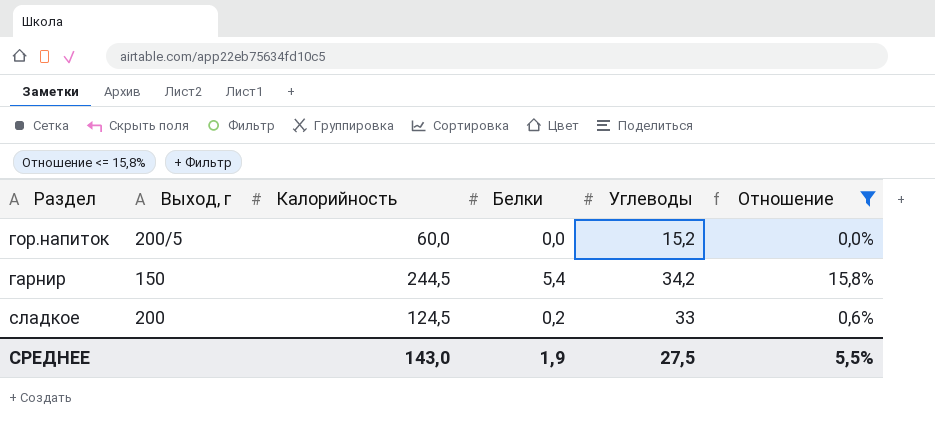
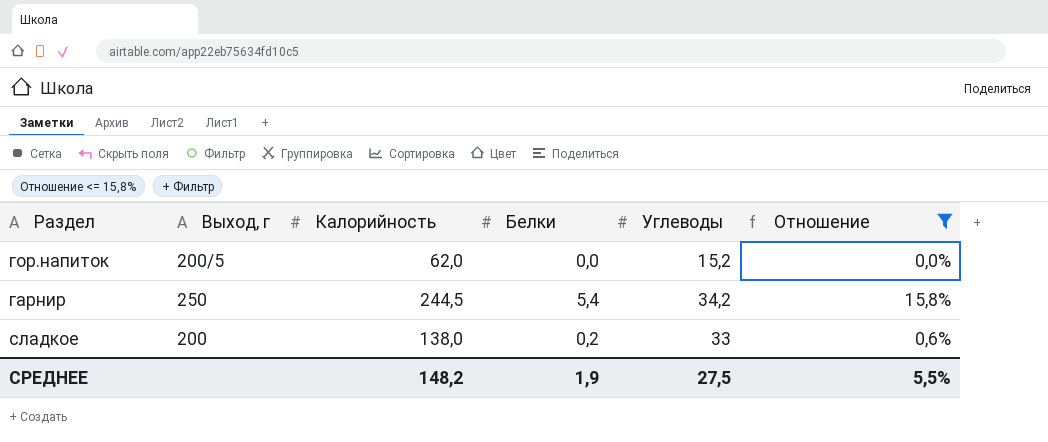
гор.напиток | Калорийность: 60,0 -> 62,0
гарнир | Выход, г: 150 -> 250
сладкое | Калорийность: 124,5 -> 138,0
СРЕДНЕЕ | Калорийность: 143,0 -> 148,2

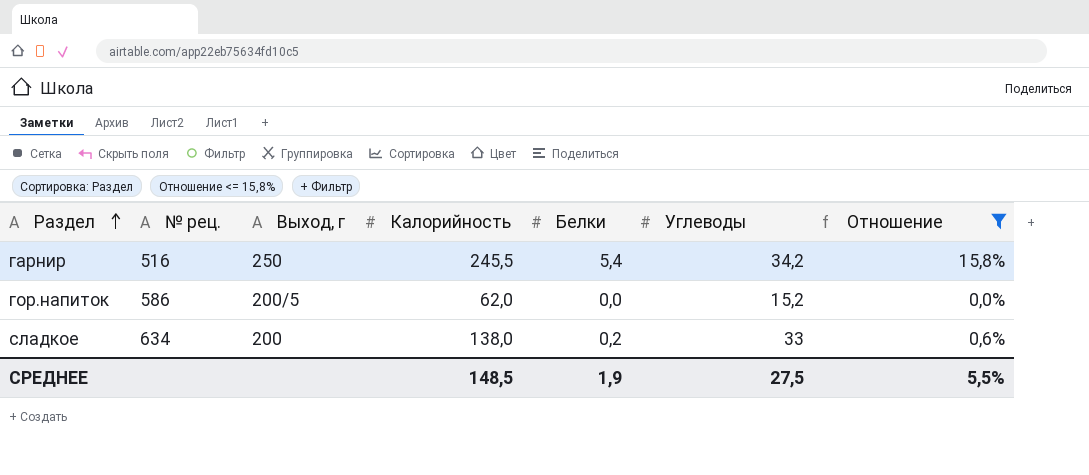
row order: none -> Раздел ascending
column № рец. | position: none -> 2
гарнир | Калорийность: 244,5 -> 245,5
СРЕДНЕЕ | Калорийность: 148,2 -> 148,5

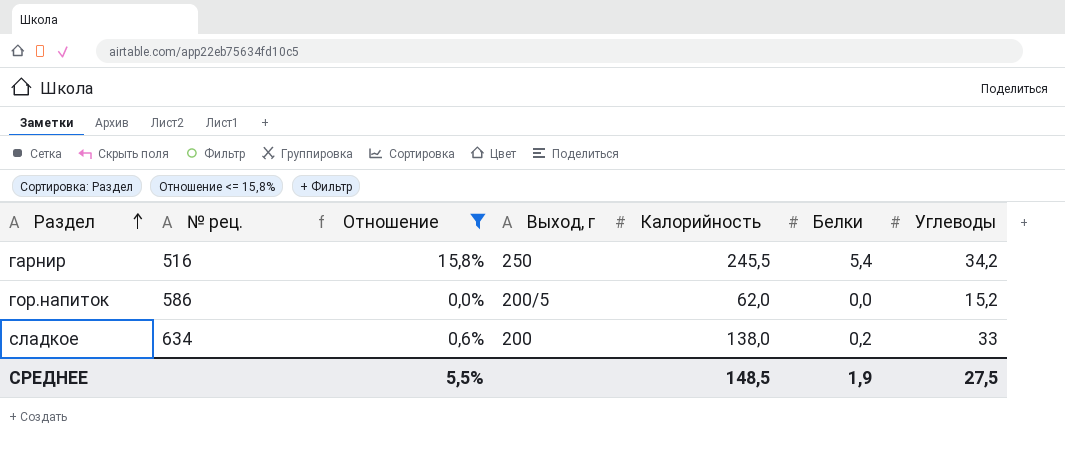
column Отношение | position: 7 -> 3

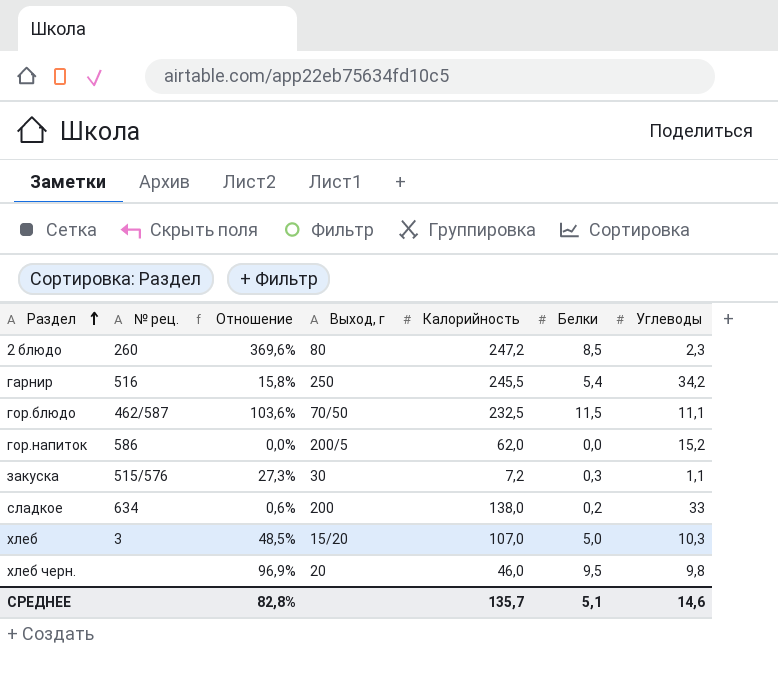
filter: Отношение <= 15,8% -> none
СРЕДНЕЕ | Отношение: 5,5% -> 82,8%
СРЕДНЕЕ | Калорийность: 148,5 -> 135,7
СРЕДНЕЕ | Белки: 1,9 -> 5,1
СРЕДНЕЕ | Углеводы: 27,5 -> 14,6

